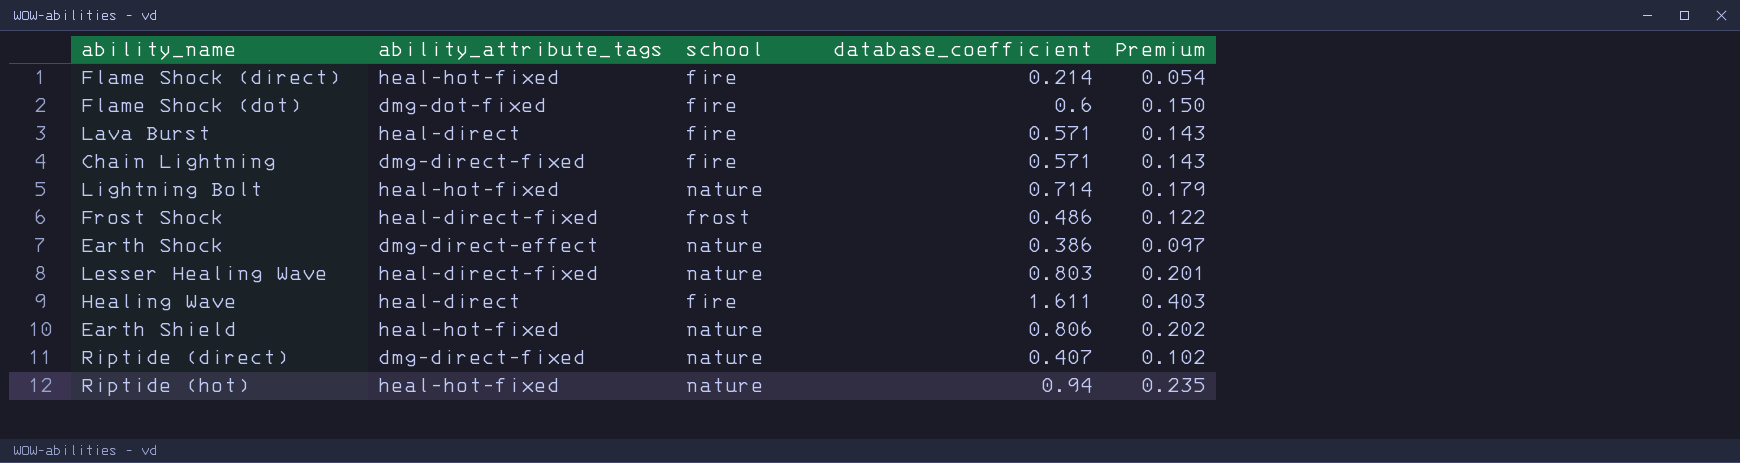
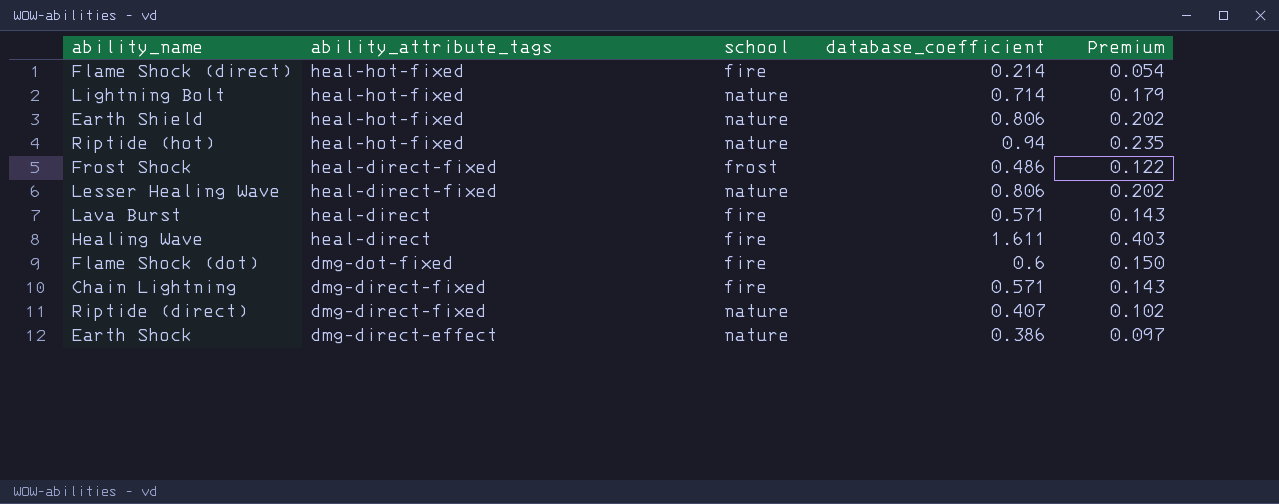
row order: none -> ability_attribute_tags descending
Lesser Healing Wave | database_coefficient: 0.803 -> 0.806
Lesser Healing Wave | Premium: 0.201 -> 0.202

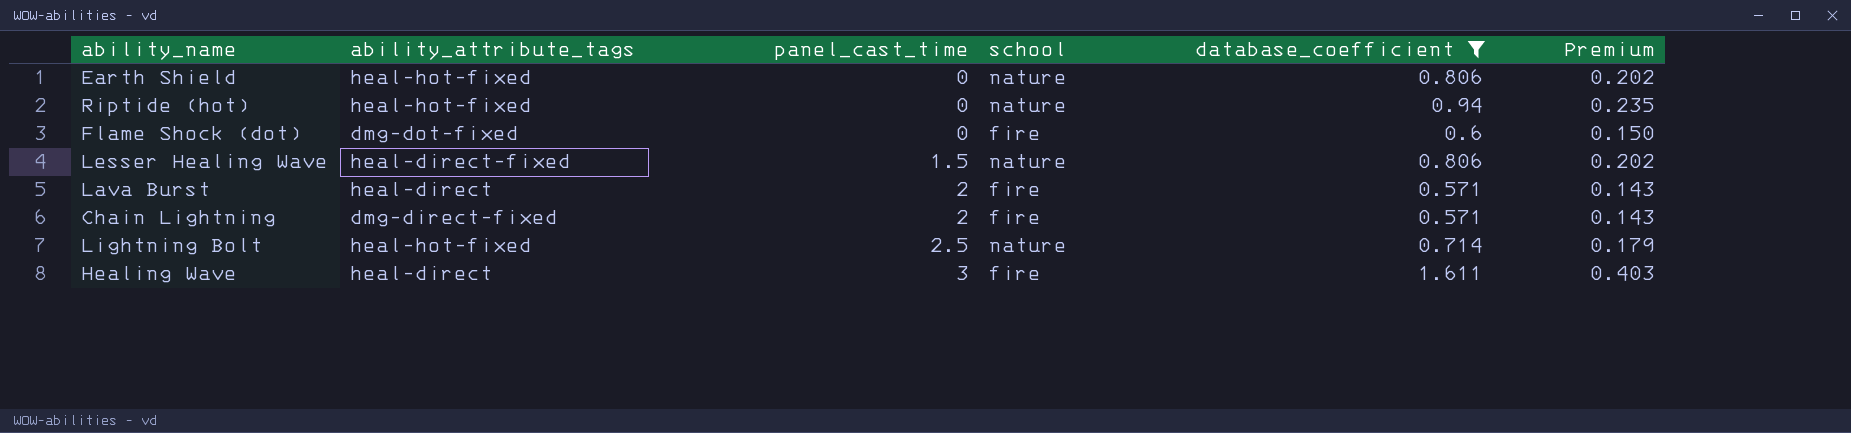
filter: none -> database_coefficient >= 0.571
row order: ability_attribute_tags descending -> panel_cast_time ascending
column panel_cast_time | position: none -> 3

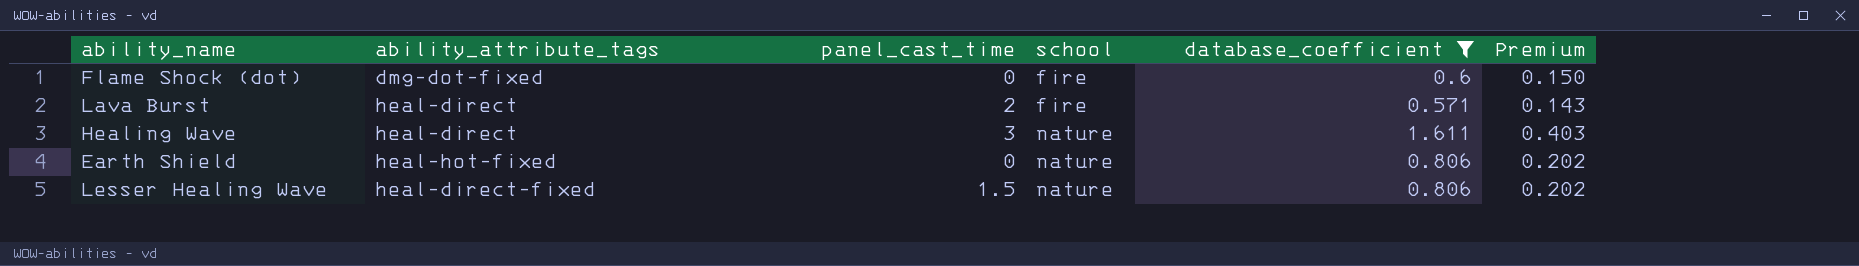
row order: panel_cast_time ascending -> school ascending
row Riptide (hot): heal-hot-fixed | 0 | nature | 0.94 | 0.235 -> none
row Chain Lightning: dmg-direct-fixed | 2 | fire | 0.571 | 0.143 -> none
row Lightning Bolt: heal-hot-fixed | 2.5 | nature | 0.714 | 0.179 -> none
Healing Wave | school: fire -> nature

